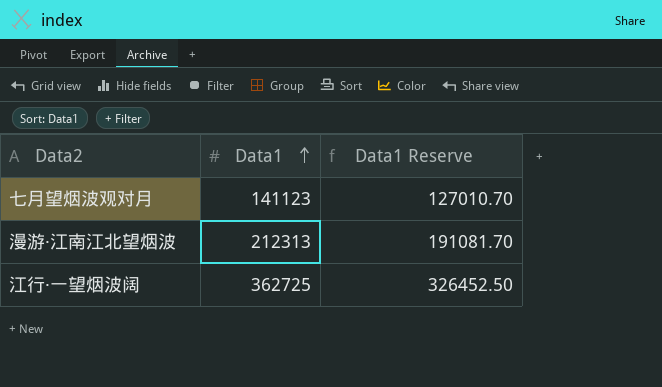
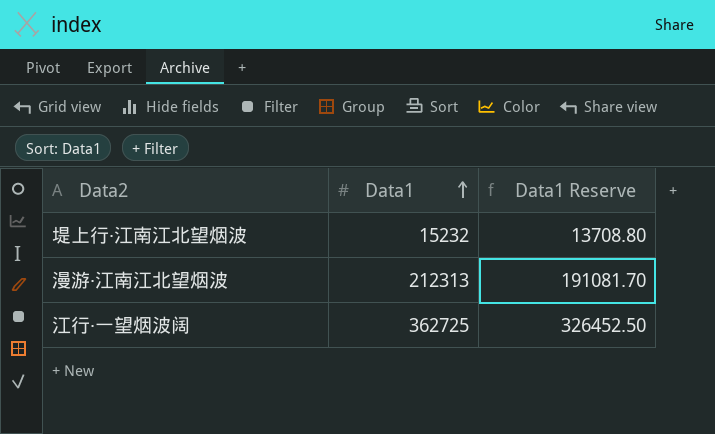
row 七月望烟波观对月: 141123 | 127010.70 -> none
row 堤上行·江南江北望烟波: none -> 15232 | 13708.80

